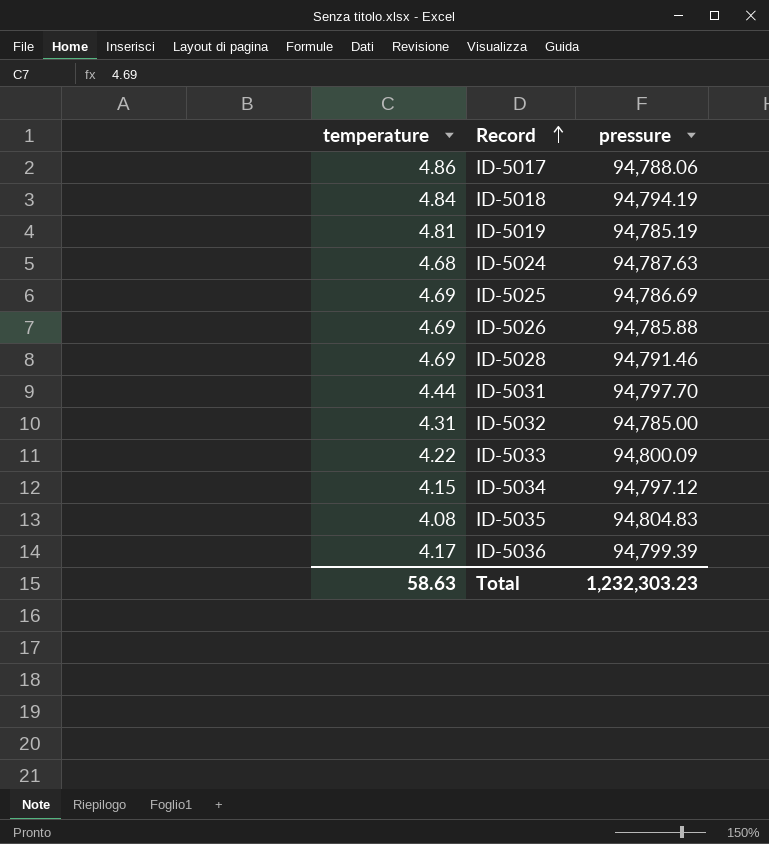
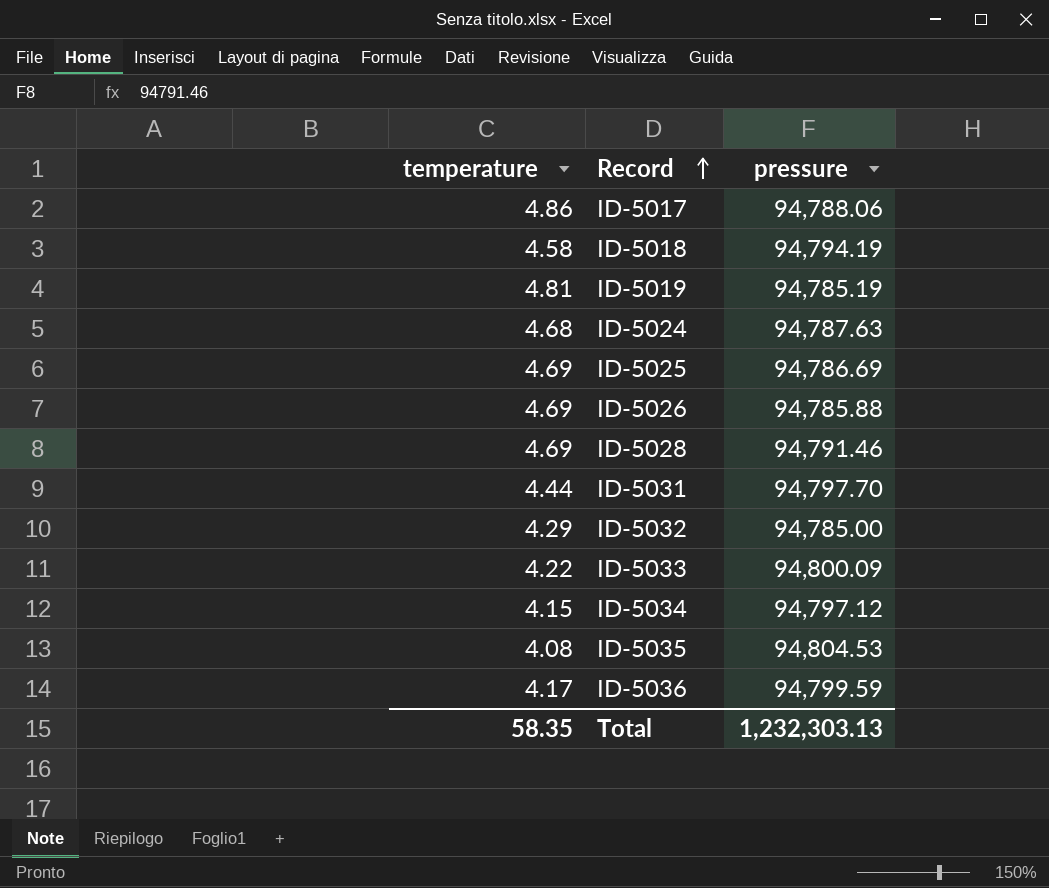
ID-5018 | temperature: 4.84 -> 4.58
ID-5032 | temperature: 4.31 -> 4.29
ID-5035 | pressure: 94,804.83 -> 94,804.53
ID-5036 | pressure: 94,799.39 -> 94,799.59
Total | temperature: 58.63 -> 58.35
Total | pressure: 1,232,303.23 -> 1,232,303.13

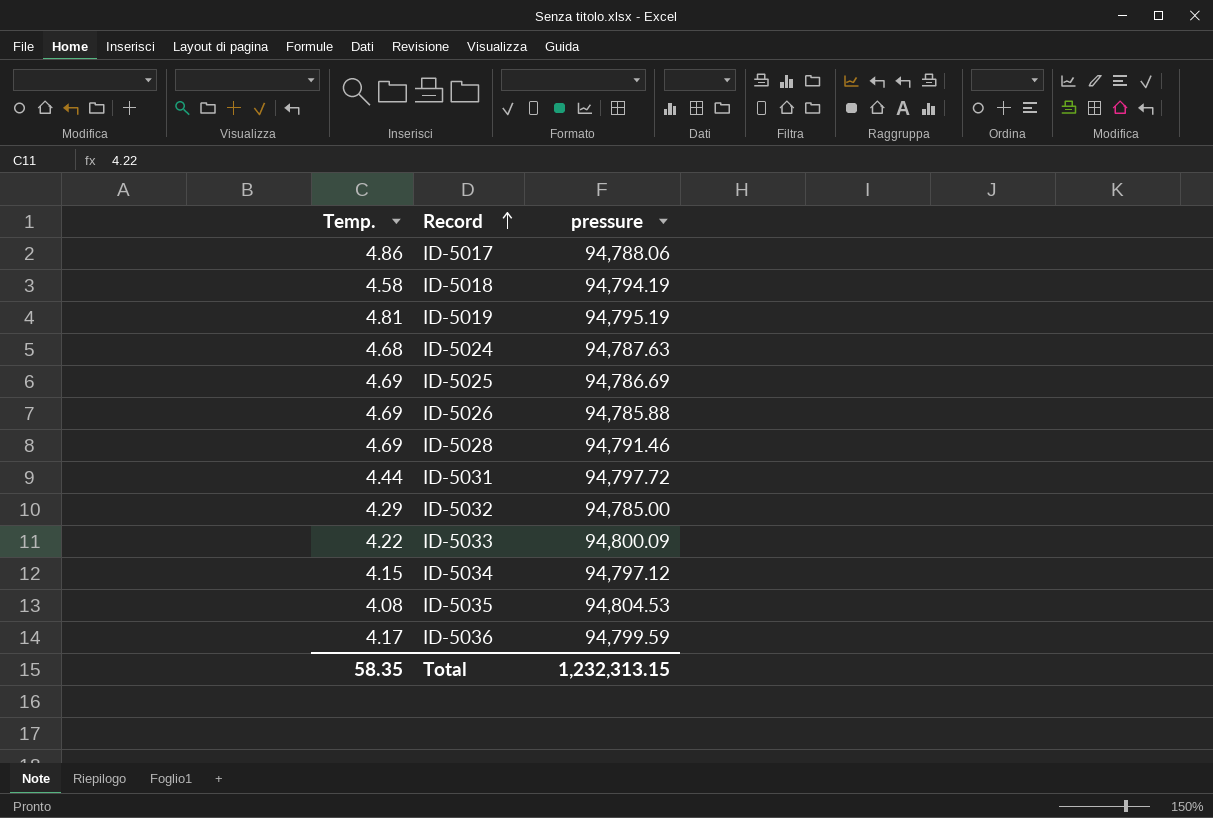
column name: temperature -> Temp.
ID-5019 | pressure: 94,785.19 -> 94,795.19
ID-5031 | pressure: 94,797.70 -> 94,797.72
Total | pressure: 1,232,303.13 -> 1,232,313.15

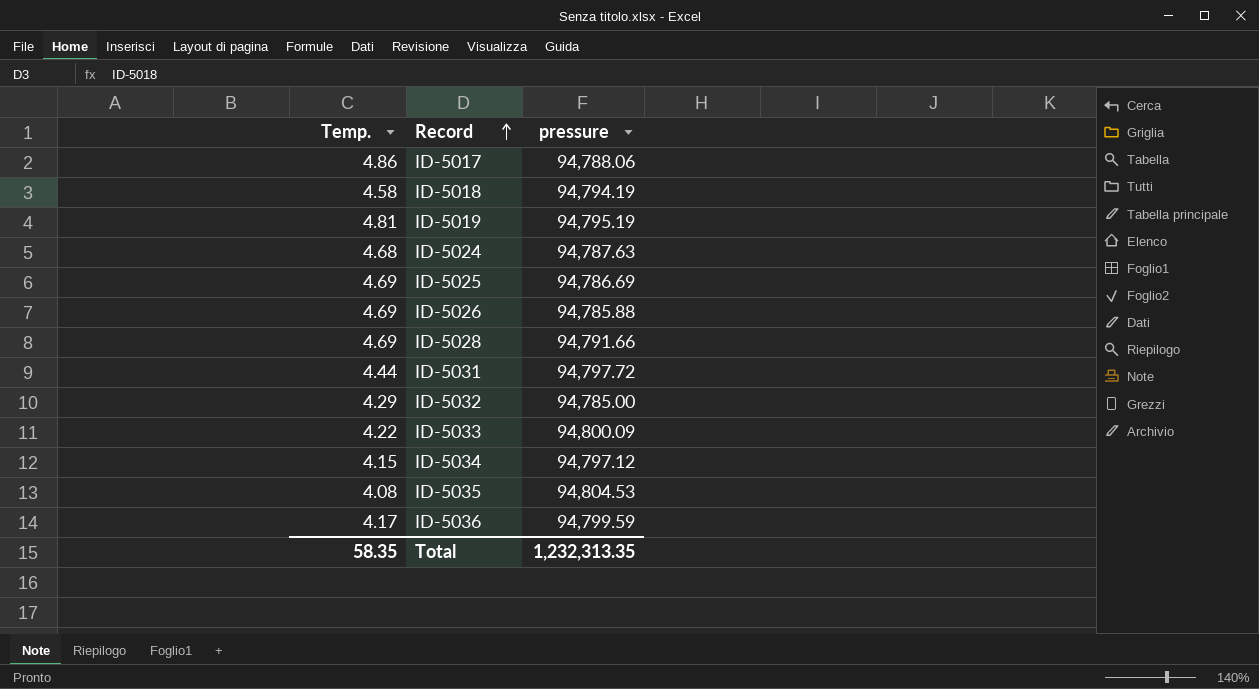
ID-5028 | pressure: 94,791.46 -> 94,791.66
Total | pressure: 1,232,313.15 -> 1,232,313.35

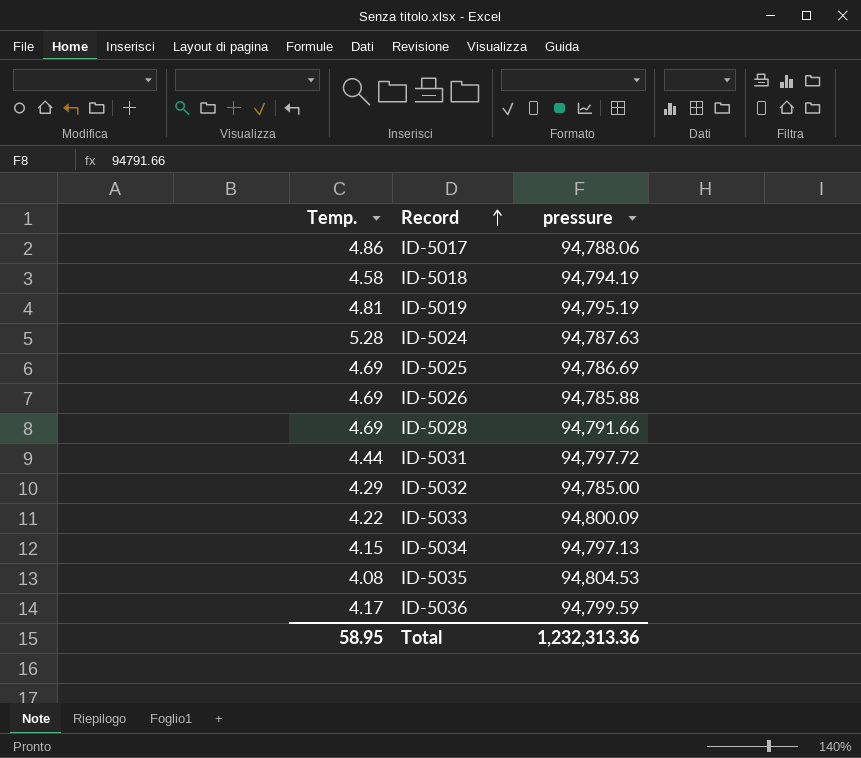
ID-5024 | Temp.: 4.68 -> 5.28
ID-5034 | pressure: 94,797.12 -> 94,797.13
Total | Temp.: 58.35 -> 58.95
Total | pressure: 1,232,313.35 -> 1,232,313.36

